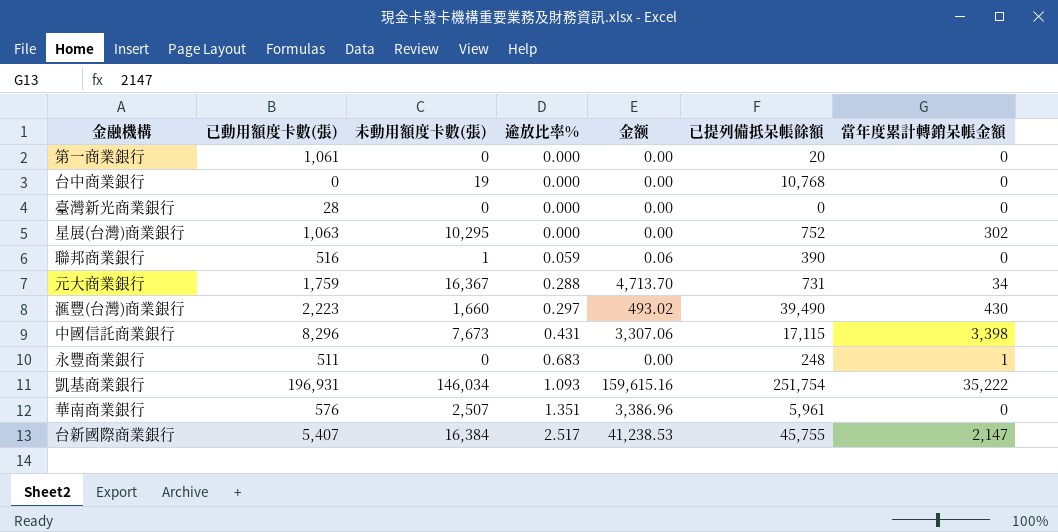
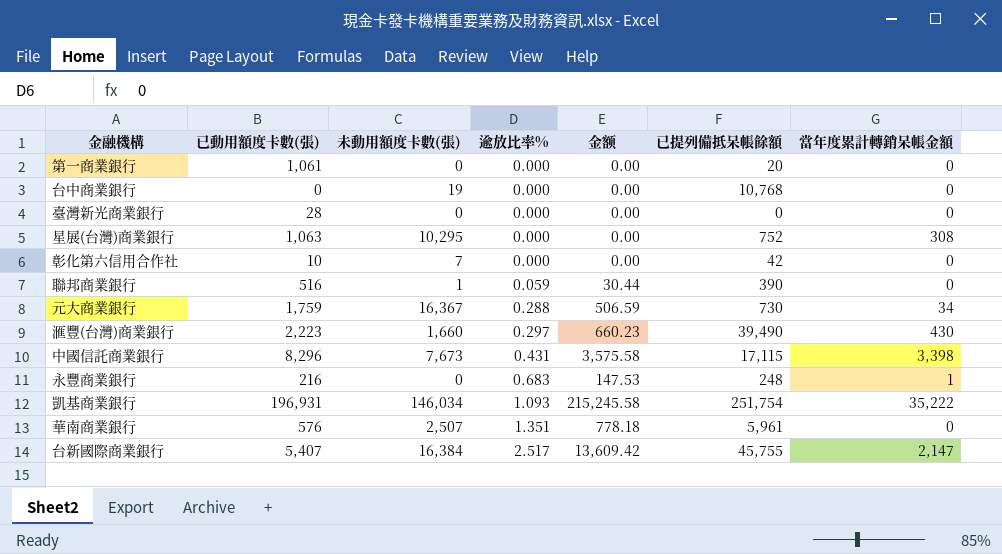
column 金额 | formula: [未動用額度卡數(張)] * [逾放比率%] -> [已動用額度卡數(張)] * [逾放比率%]
星展(台灣)商業銀行 | 當年度累計轉銷呆帳金額: 302 -> 308
row 彰化第六信用合作社: none -> 10 | 7 | 0.000 | 0.00 | 42 | 0
元大商業銀行 | 已提列備抵呆帳餘額: 731 -> 730
永豐商業銀行 | 已動用額度卡數(張): 511 -> 216

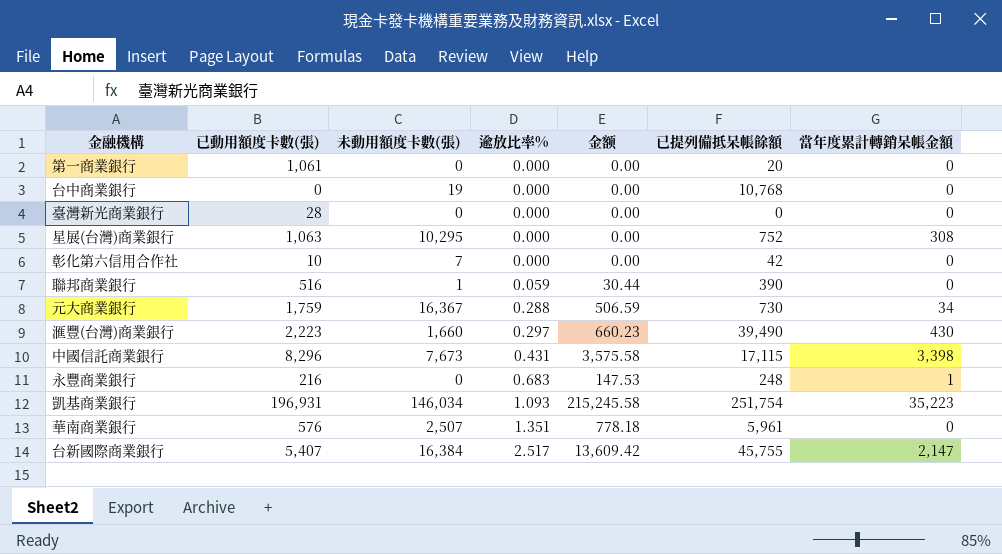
凱基商業銀行 | 當年度累計轉銷呆帳金額: 35,222 -> 35,223

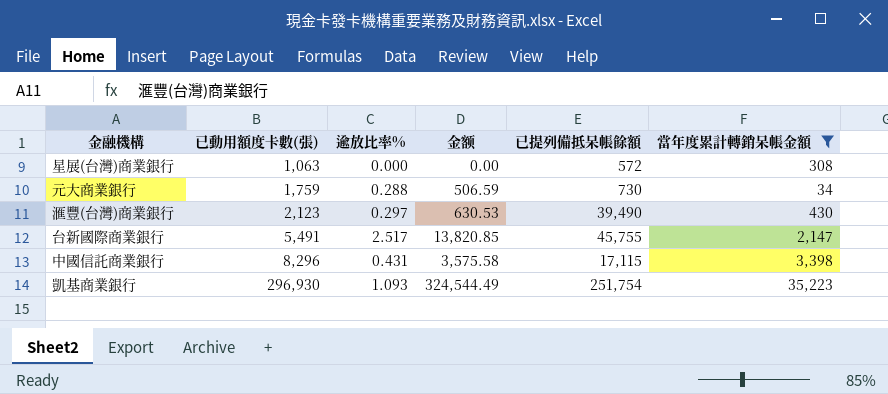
filter: none -> 當年度累計轉銷呆帳金額 >= 34
row order: 逾放比率% ascending -> 已動用額度卡數(張) ascending
column 未動用額度卡數(張) | position: 3 -> none
星展(台灣)商業銀行 | 已提列備抵呆帳餘額: 752 -> 572
滙豐(台灣)商業銀行 | 已動用額度卡數(張): 2,223 -> 2,123
滙豐(台灣)商業銀行 | 金额: 660.23 -> 630.53
台新國際商業銀行 | 已動用額度卡數(張): 5,407 -> 5,491
台新國際商業銀行 | 金额: 13,609.42 -> 13,820.85
凱基商業銀行 | 已動用額度卡數(張): 196,931 -> 296,930
凱基商業銀行 | 金额: 215,245.58 -> 324,544.49

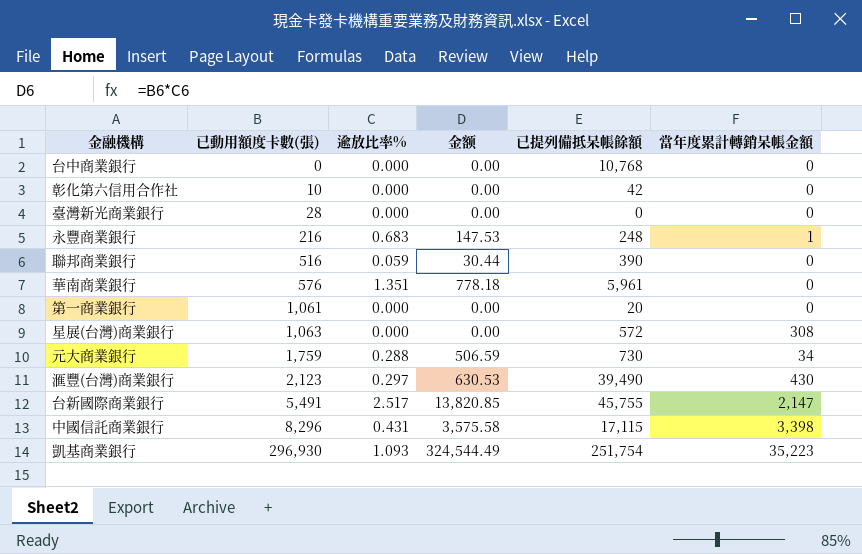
filter: 當年度累計轉銷呆帳金額 >= 34 -> none

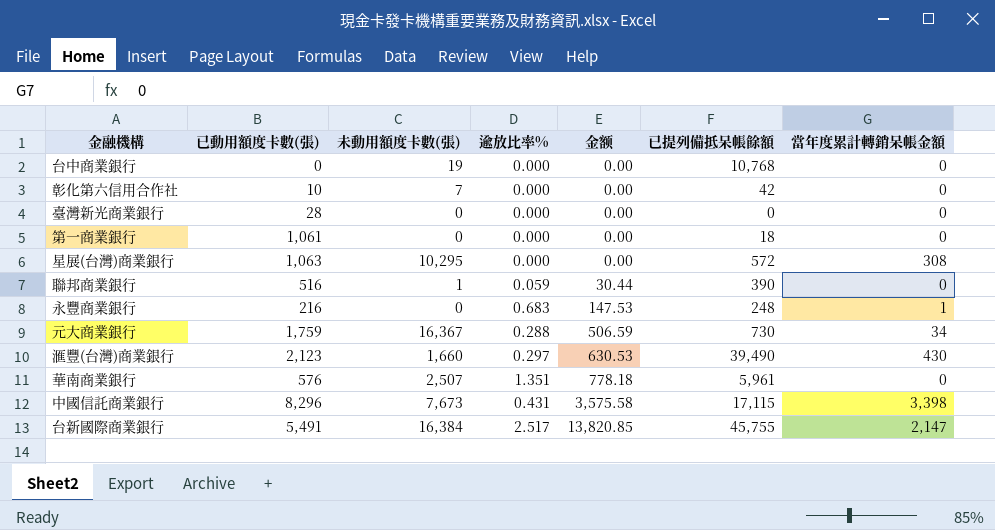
row order: 已動用額度卡數(張) ascending -> 金额 ascending
column 未動用額度卡數(張) | position: none -> 3
row 凱基商業銀行: 296,930 | 1.093 | 324,544.49 | 251,754 | 35,223 -> none
第一商業銀行 | 已提列備抵呆帳餘額: 20 -> 18

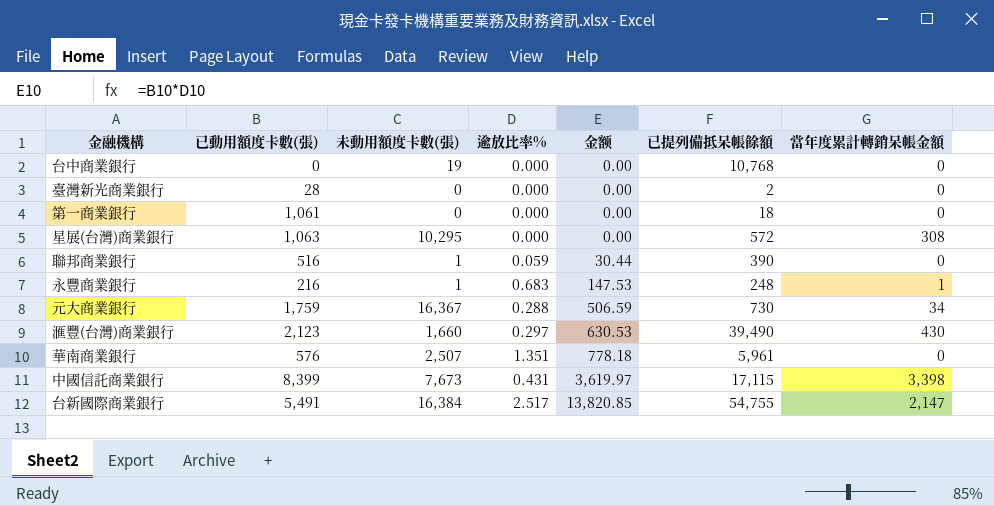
row 彰化第六信用合作社: 10 | 7 | 0.000 | 0.00 | 42 | 0 -> none
臺灣新光商業銀行 | 已提列備抵呆帳餘額: 0 -> 2
永豐商業銀行 | 未動用額度卡數(張): 0 -> 1
中國信託商業銀行 | 已動用額度卡數(張): 8,296 -> 8,399
中國信託商業銀行 | 金额: 3,575.58 -> 3,619.97
台新國際商業銀行 | 已提列備抵呆帳餘額: 45,755 -> 54,755

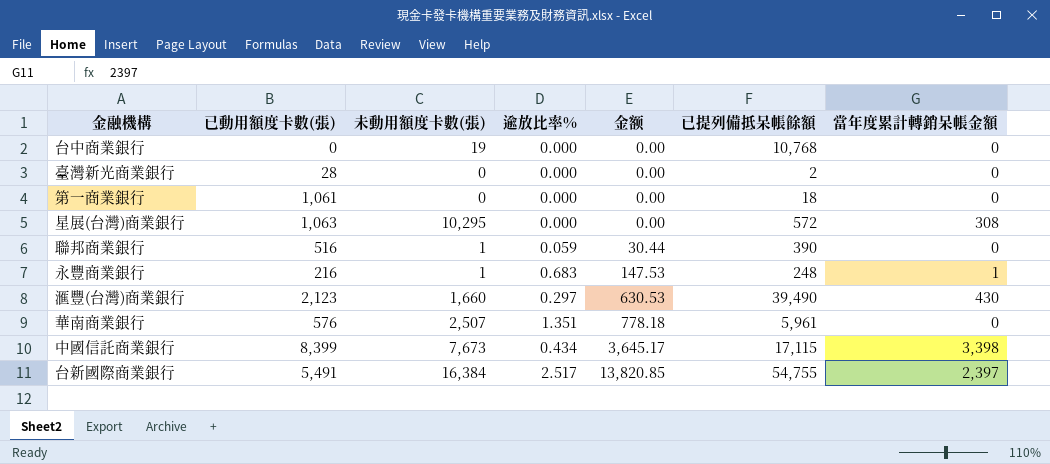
row 元大商業銀行: 1,759 | 16,367 | 0.288 | 506.59 | 730 | 34 -> none
中國信託商業銀行 | 逾放比率%: 0.431 -> 0.434
中國信託商業銀行 | 金额: 3,619.97 -> 3,645.17
台新國際商業銀行 | 當年度累計轉銷呆帳金額: 2,147 -> 2,397

